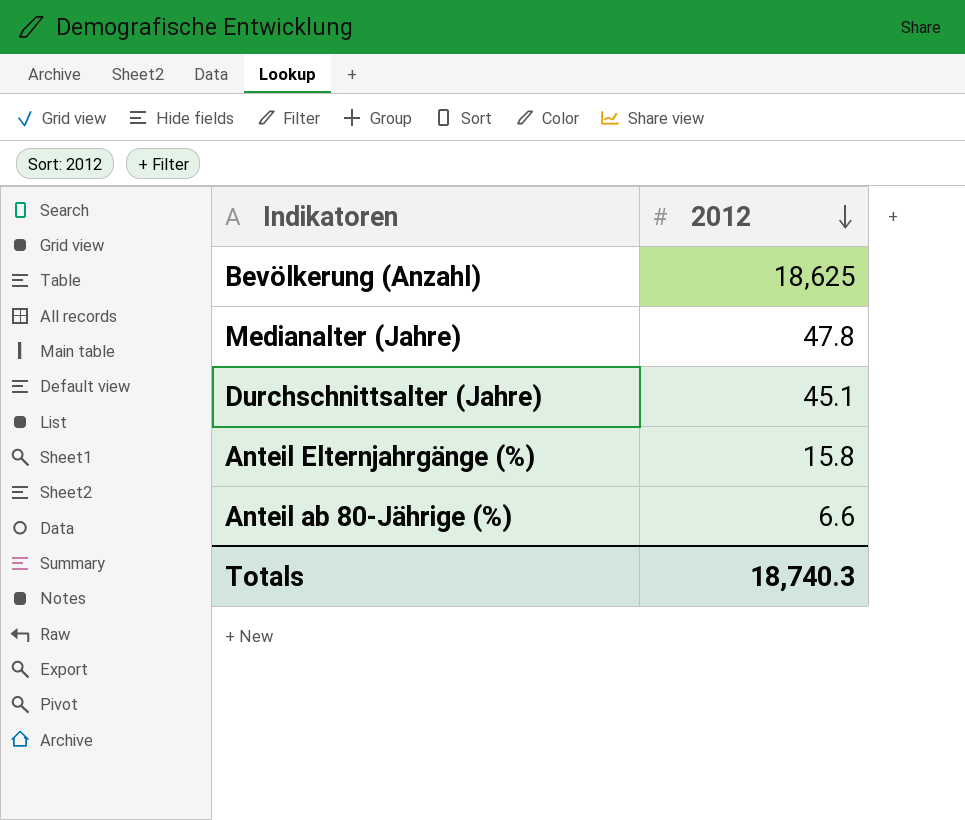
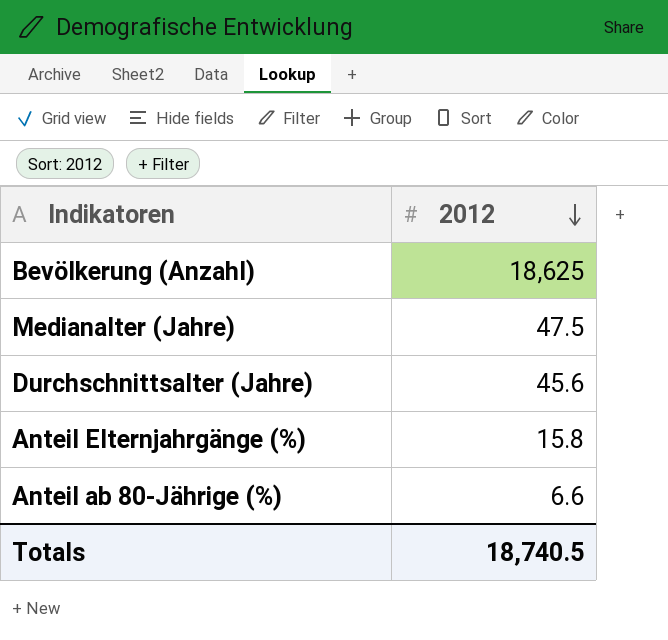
Medianalter (Jahre) | 2012: 47.8 -> 47.5
Durchschnittsalter (Jahre) | 2012: 45.1 -> 45.6
Totals | 2012: 18,740.3 -> 18,740.5

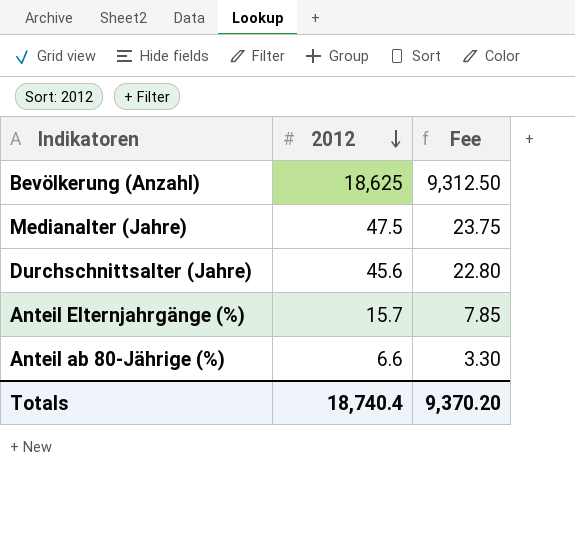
column Fee | formula: none -> [2012] * 0.5
Anteil Elternjahrgänge (%) | 2012: 15.8 -> 15.7
Totals | 2012: 18,740.5 -> 18,740.4

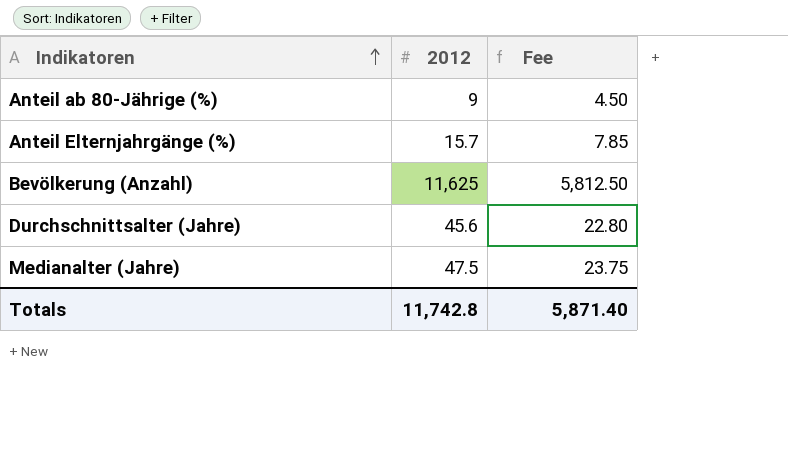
row order: 2012 descending -> Indikatoren ascending
Anteil ab 80-Jährige (%) | 2012: 6.6 -> 9
Anteil ab 80-Jährige (%) | Fee: 3.30 -> 4.50
Bevölkerung (Anzahl) | 2012: 18,625 -> 11,625
Bevölkerung (Anzahl) | Fee: 9,312.50 -> 5,812.50
Totals | 2012: 18,740.4 -> 11,742.8
Totals | Fee: 9,370.20 -> 5,871.40

